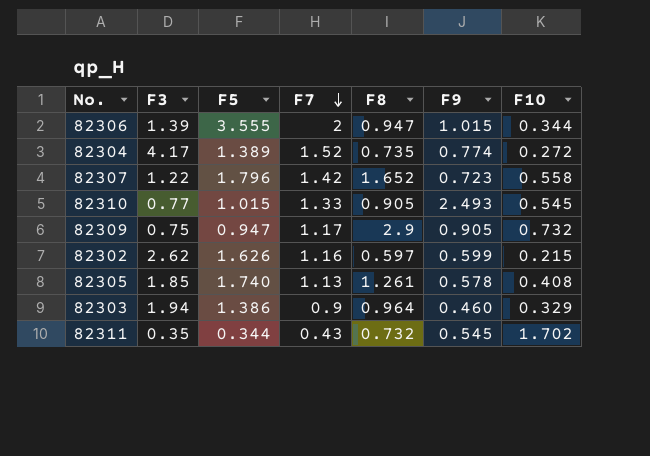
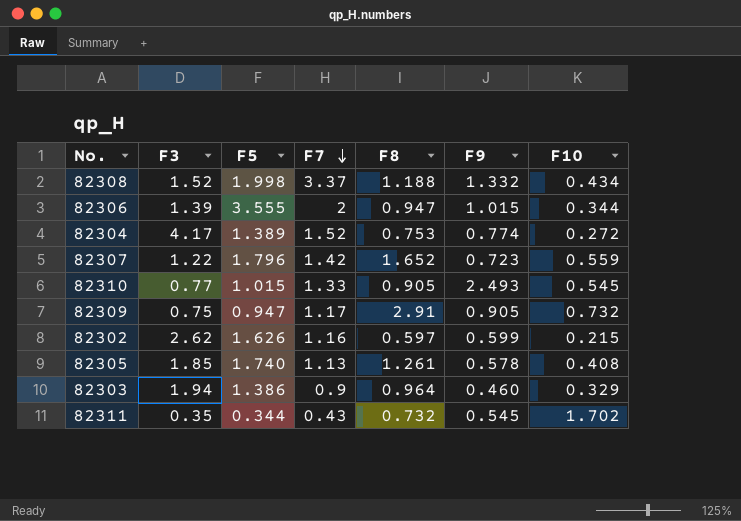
row 82308: none -> 1.52 | 1.998 | 3.37 | 1.188 | 1.332 | 0.434
82304 | F8: 0.735 -> 0.753
82307 | F10: 0.558 -> 0.559
82309 | F8: 2.9 -> 2.91

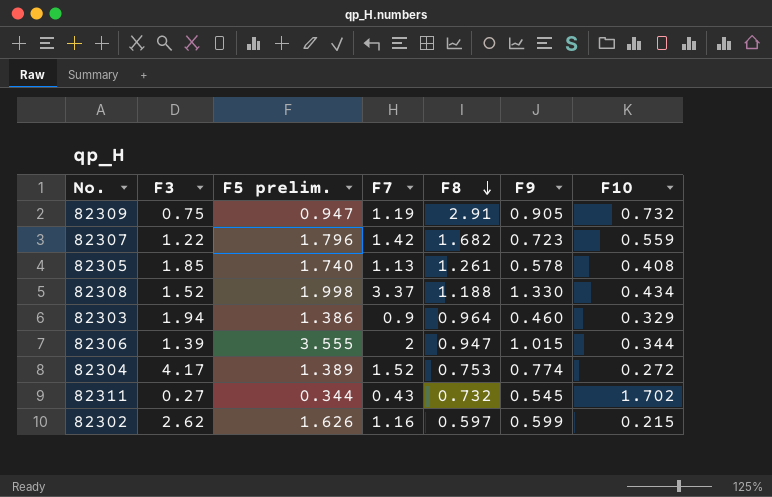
row order: F7 descending -> F8 descending
column name: F5 -> F5 prelim.
row 82310: 0.77 | 1.015 | 1.33 | 0.905 | 2.493 | 0.545 -> none
82309 | F7: 1.17 -> 1.19
82307 | F8: 1.652 -> 1.682
82308 | F9: 1.332 -> 1.330
82311 | F3: 0.35 -> 0.27

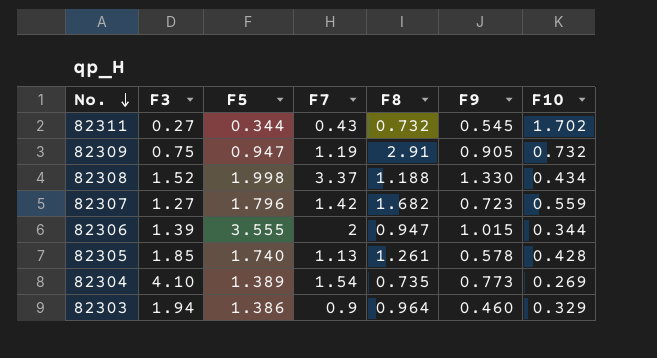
row order: F8 descending -> No. descending
column name: F5 prelim. -> F5
row 82302: 2.62 | 1.626 | 1.16 | 0.597 | 0.599 | 0.215 -> none
82307 | F3: 1.22 -> 1.27
82305 | F10: 0.408 -> 0.428
82304 | F3: 4.17 -> 4.10
82304 | F7: 1.52 -> 1.54
82304 | F8: 0.753 -> 0.735
82304 | F9: 0.774 -> 0.773
82304 | F10: 0.272 -> 0.269

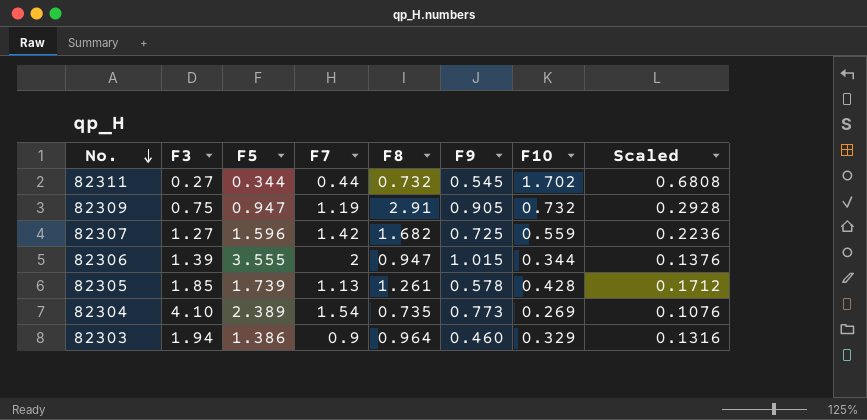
column Scaled | formula: none -> [F10] * 0.4
row 82308: 1.52 | 1.998 | 3.37 | 1.188 | 1.330 | 0.434 -> none
82311 | F7: 0.43 -> 0.44
82307 | F5: 1.796 -> 1.596
82307 | F9: 0.723 -> 0.725
82305 | F5: 1.740 -> 1.739
82304 | F5: 1.389 -> 2.389

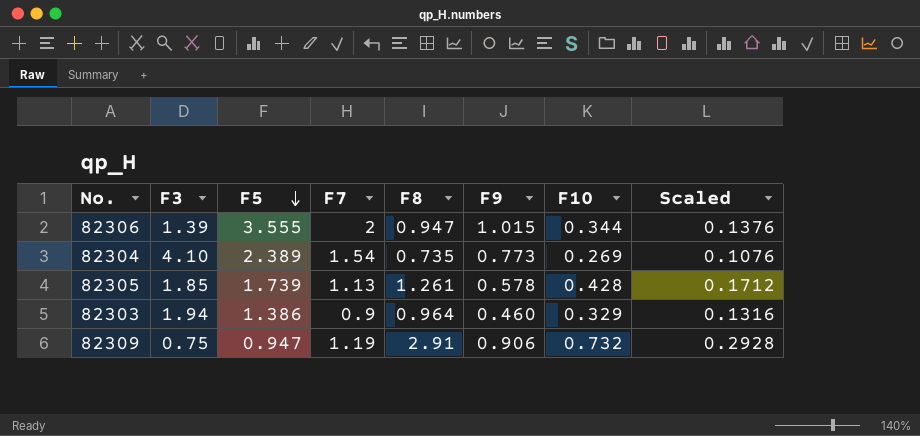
row order: No. descending -> F5 descending
row 82311: 0.27 | 0.344 | 0.44 | 0.732 | 0.545 | 1.702 | 0.6808 -> none
row 82307: 1.27 | 1.596 | 1.42 | 1.682 | 0.725 | 0.559 | 0.2236 -> none
82309 | F9: 0.905 -> 0.906

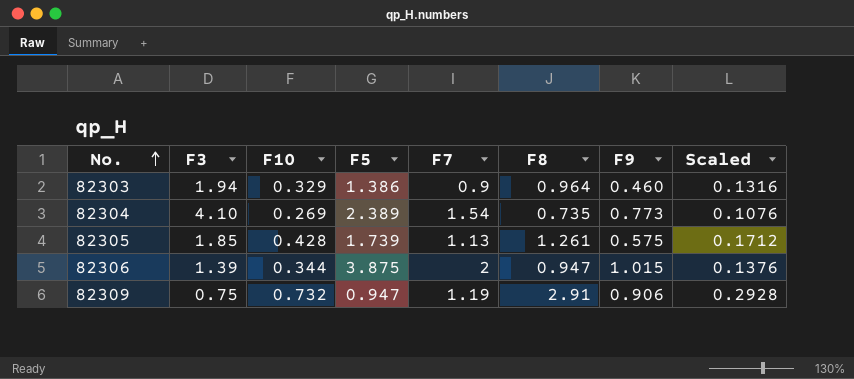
row order: F5 descending -> No. ascending
column F10 | position: 7 -> 3
82305 | F9: 0.578 -> 0.575
82306 | F5: 3.555 -> 3.875

